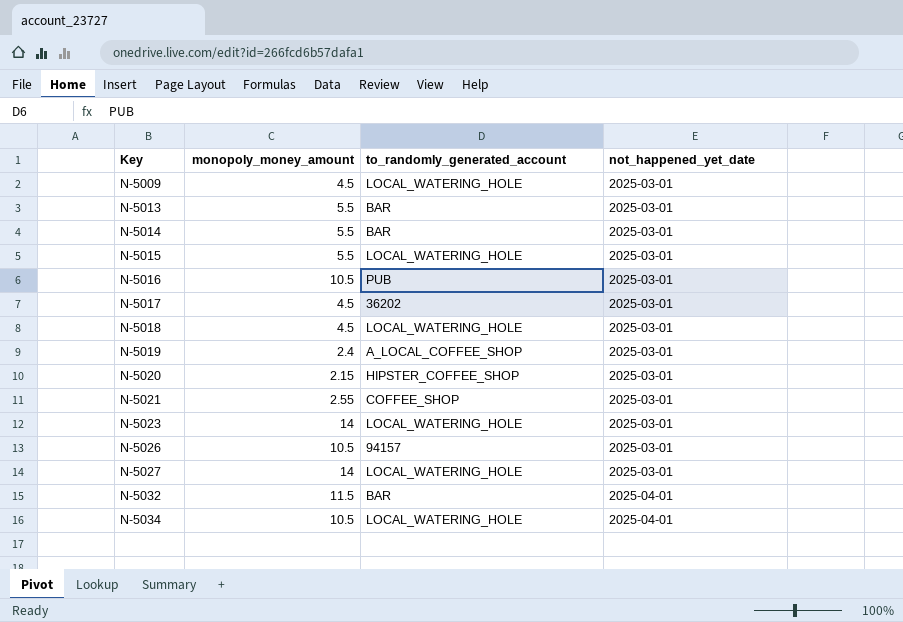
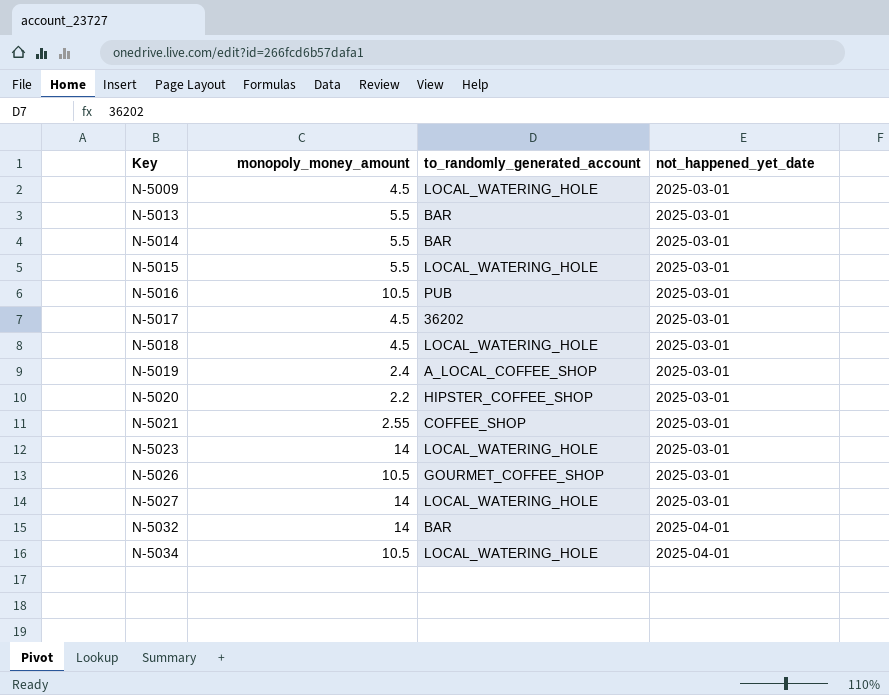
N-5020 | monopoly_money_amount: 2.15 -> 2.2
N-5026 | to_randomly_generated_account: 94157 -> GOURMET_COFFEE_SHOP
N-5032 | monopoly_money_amount: 11.5 -> 14

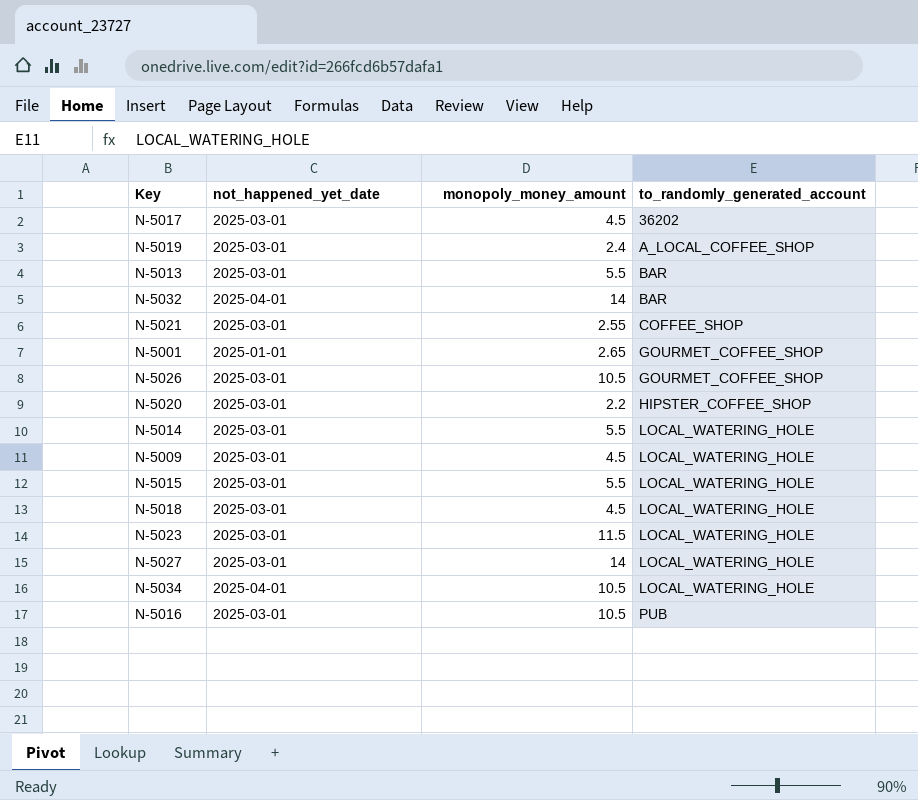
row order: Key ascending -> to_randomly_generated_account ascending
column not_happened_yet_date | position: 4 -> 2
row N-5001: none -> 2025-01-01 | 2.65 | GOURMET_COFFEE_SHOP
N-5014 | to_randomly_generated_account: BAR -> LOCAL_WATERING_HOLE
N-5023 | monopoly_money_amount: 14 -> 11.5

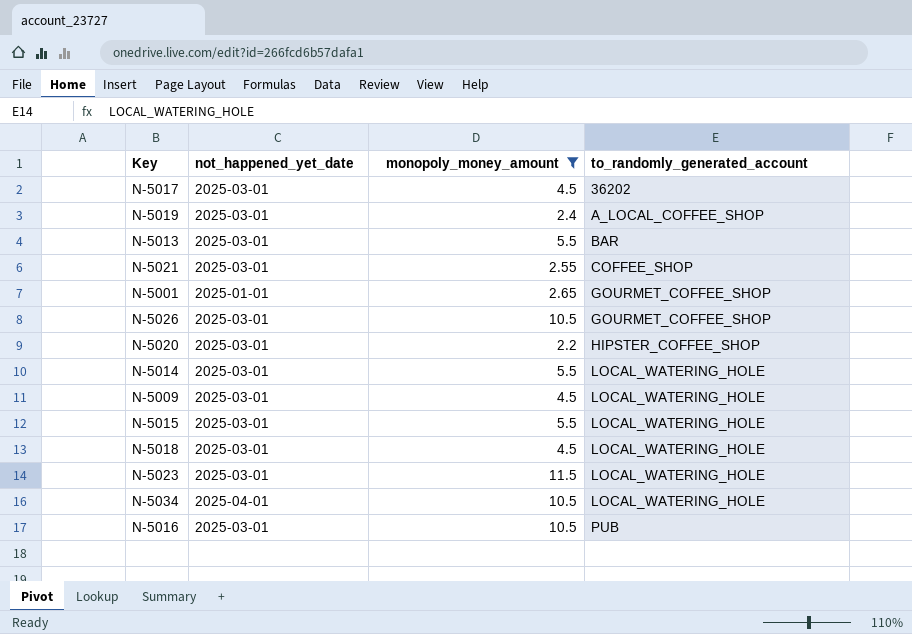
filter: none -> monopoly_money_amount != 14

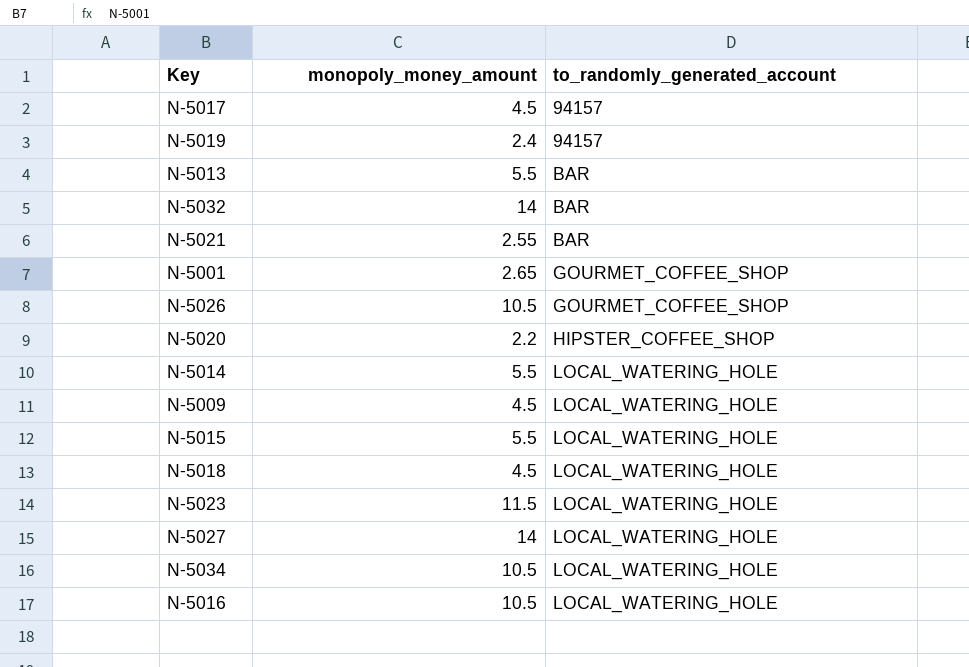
filter: monopoly_money_amount != 14 -> none
column not_happened_yet_date | position: 2 -> none
N-5017 | to_randomly_generated_account: 36202 -> 94157
N-5019 | to_randomly_generated_account: A_LOCAL_COFFEE_SHOP -> 94157
N-5021 | to_randomly_generated_account: COFFEE_SHOP -> BAR
N-5016 | to_randomly_generated_account: PUB -> LOCAL_WATERING_HOLE

